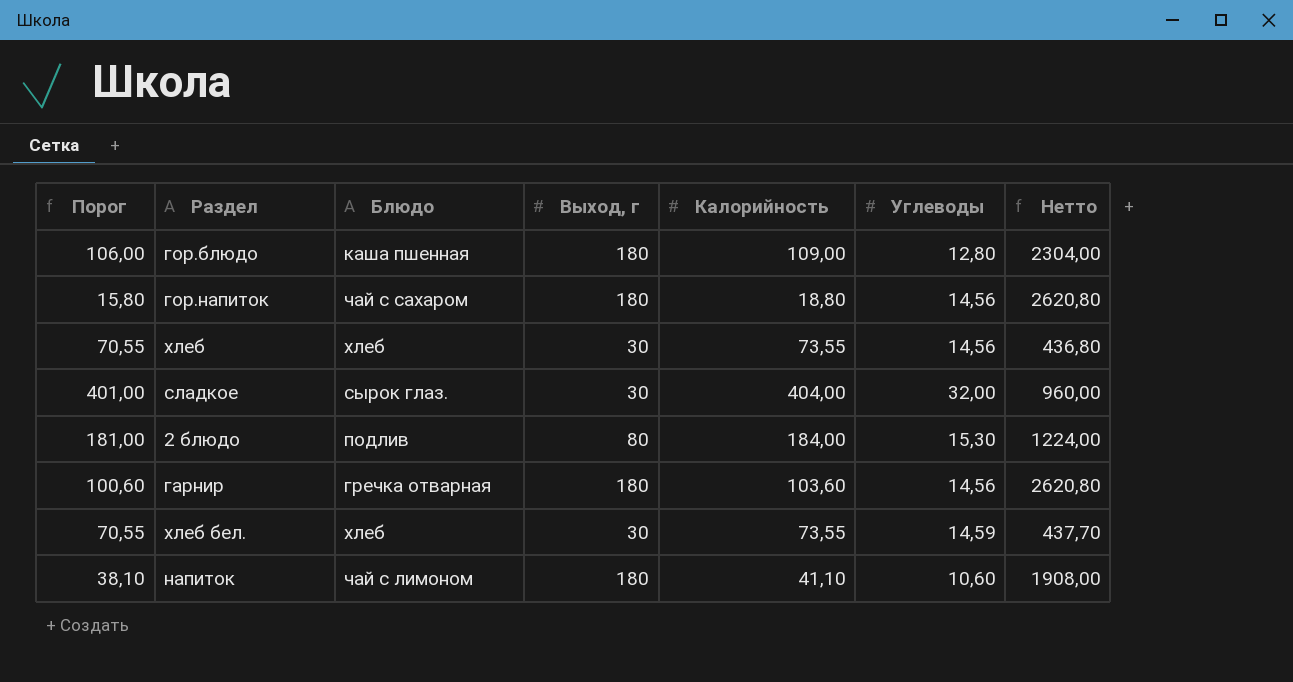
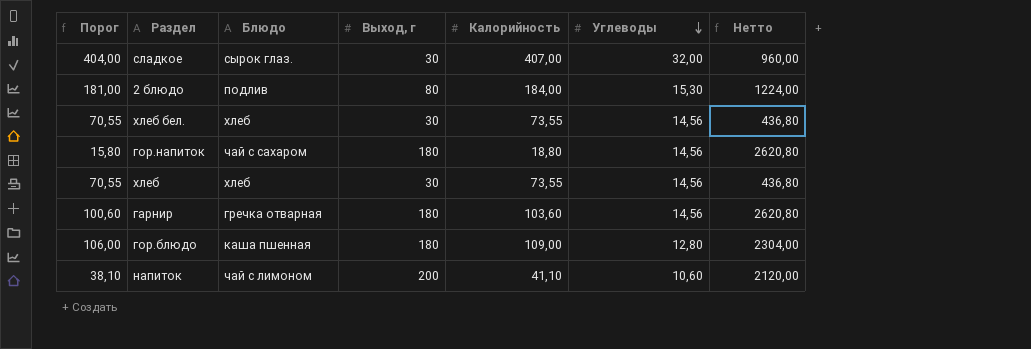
row order: none -> Углеводы descending
сладкое | Порог: 401,00 -> 404,00
сладкое | Калорийность: 404,00 -> 407,00
хлеб бел. | Углеводы: 14,59 -> 14,56
хлеб бел. | Нетто: 437,70 -> 436,80
напиток | Выход, г: 180 -> 200
напиток | Нетто: 1908,00 -> 2120,00

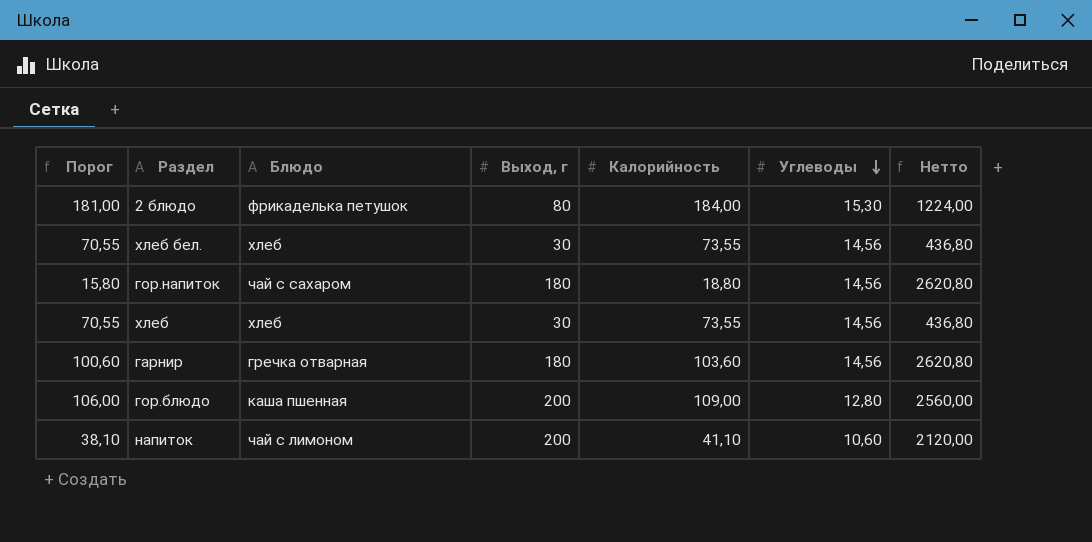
row сладкое: 404,00 | сырок глаз. | 30 | 407,00 | 32,00 | 960,00 -> none
2 блюдо | Блюдо: подлив -> фрикаделька петушок
гор.блюдо | Выход, г: 180 -> 200
гор.блюдо | Нетто: 2304,00 -> 2560,00

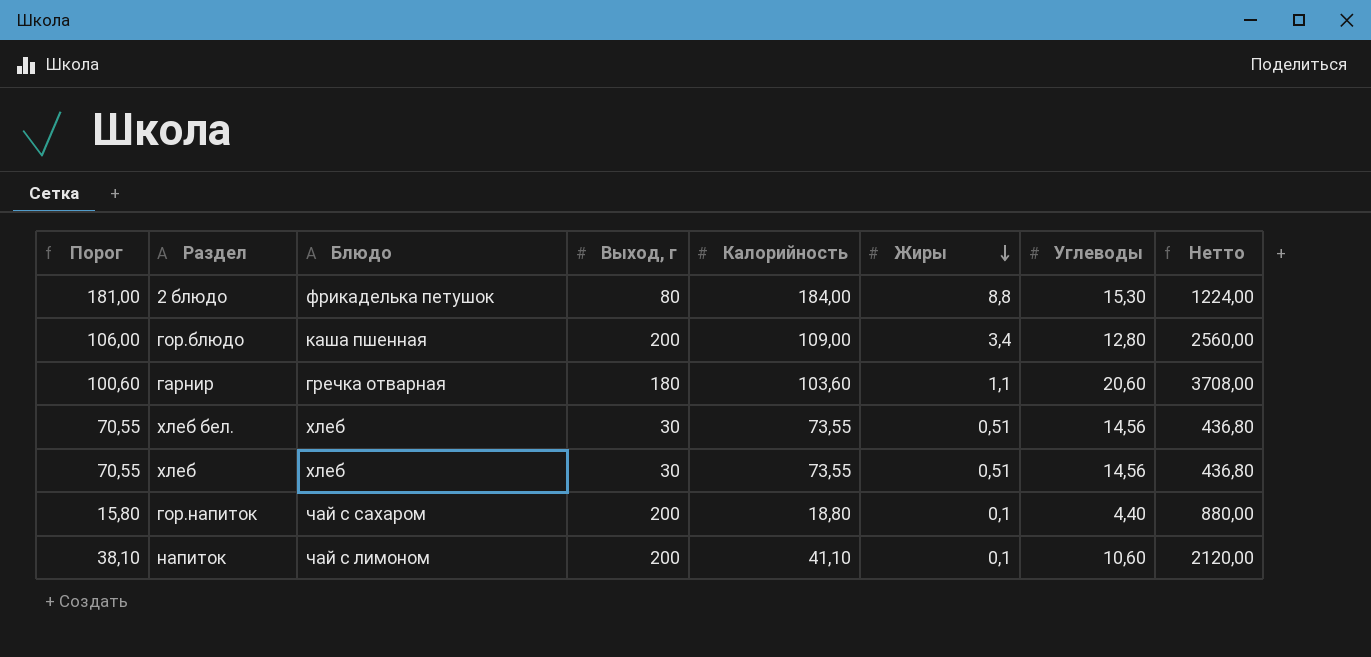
row order: Углеводы descending -> Жиры descending
column Жиры | position: none -> 6
гарнир | Углеводы: 14,56 -> 20,60
гарнир | Нетто: 2620,80 -> 3708,00
гор.напиток | Выход, г: 180 -> 200
гор.напиток | Углеводы: 14,56 -> 4,40
гор.напиток | Нетто: 2620,80 -> 880,00

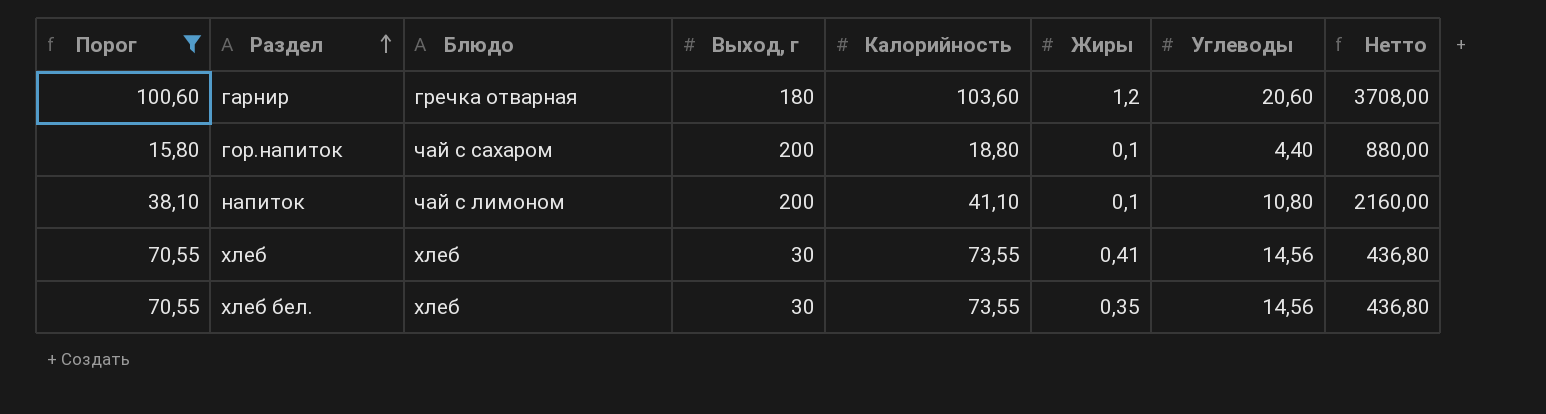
filter: none -> Порог <= 100,60
row order: Жиры descending -> Раздел ascending
гарнир | Жиры: 1,1 -> 1,2
напиток | Углеводы: 10,60 -> 10,80
напиток | Нетто: 2120,00 -> 2160,00
хлеб | Жиры: 0,51 -> 0,41
хлеб бел. | Жиры: 0,51 -> 0,35

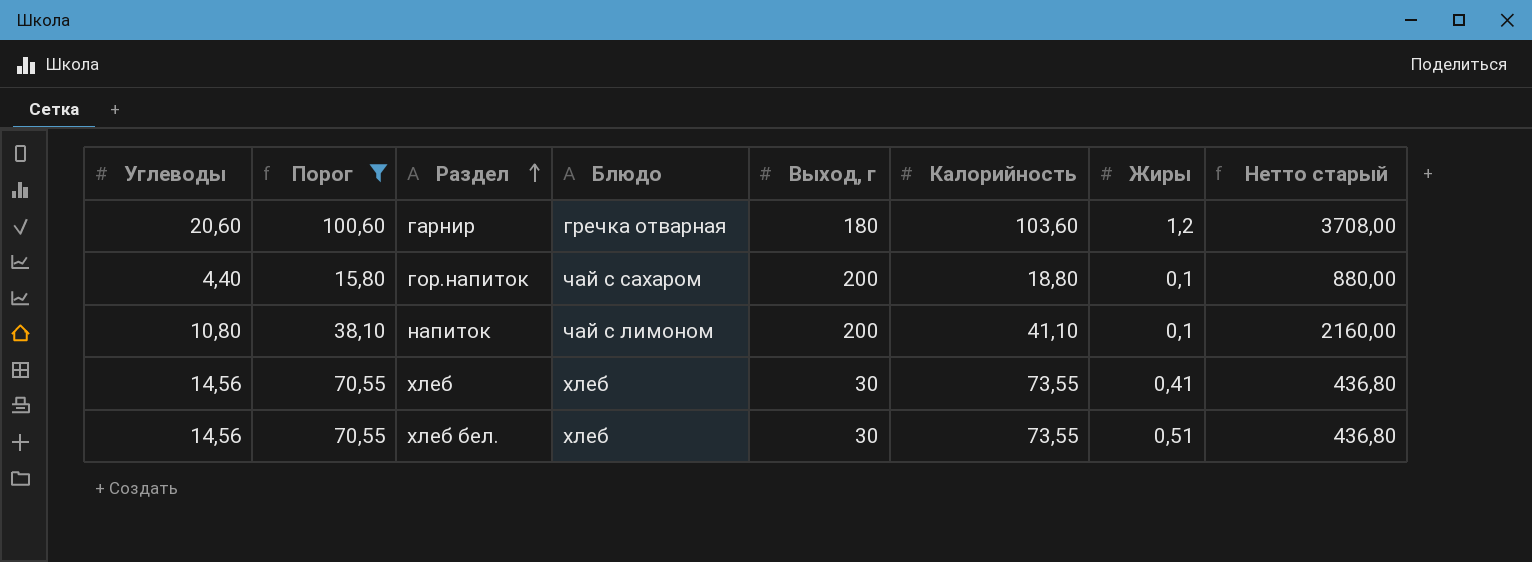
column Углеводы | position: 7 -> 1
column name: Нетто -> Нетто старый
хлеб бел. | Жиры: 0,35 -> 0,51

